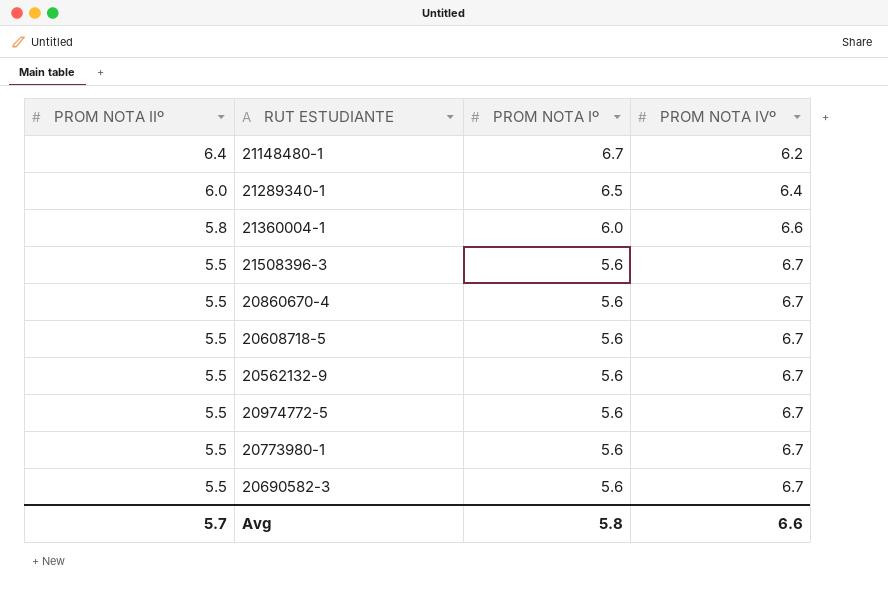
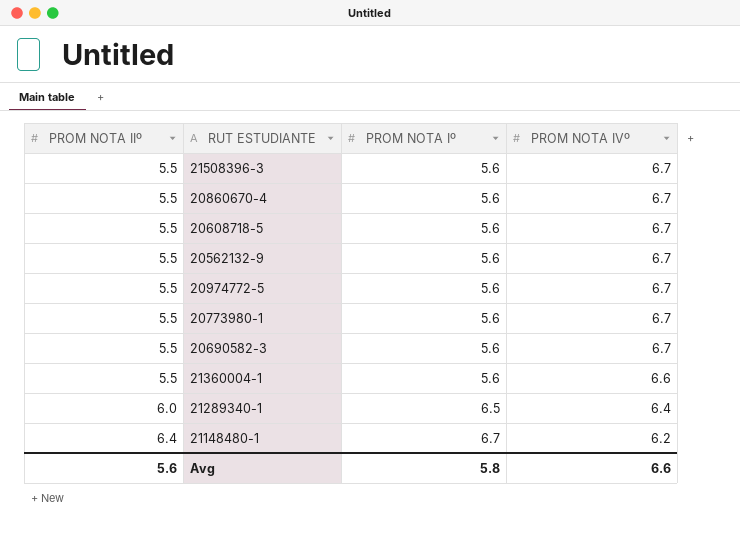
row order: PROM NOTA IIº descending -> PROM NOTA IIº ascending
21360004-1 | PROM NOTA IIº: 5.8 -> 5.5
21360004-1 | PROM NOTA Iº: 6.0 -> 5.6
Avg | PROM NOTA IIº: 5.7 -> 5.6

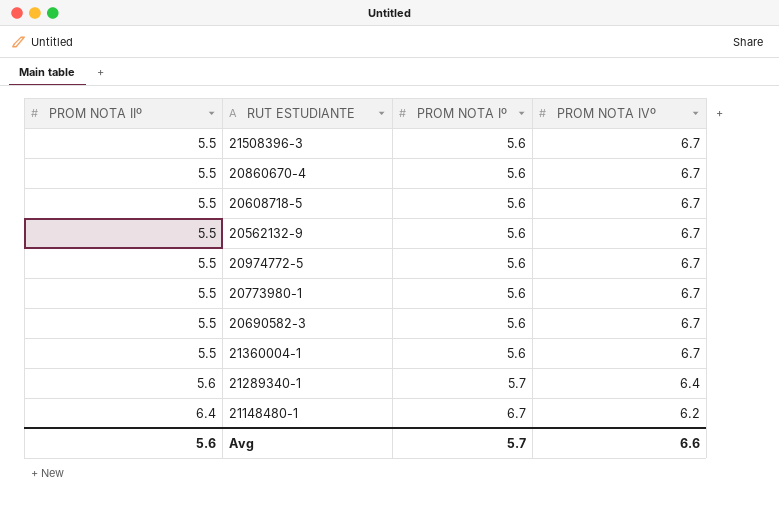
21360004-1 | PROM NOTA IVº: 6.6 -> 6.7
21289340-1 | PROM NOTA IIº: 6.0 -> 5.6
21289340-1 | PROM NOTA Iº: 6.5 -> 5.7
Avg | PROM NOTA Iº: 5.8 -> 5.7

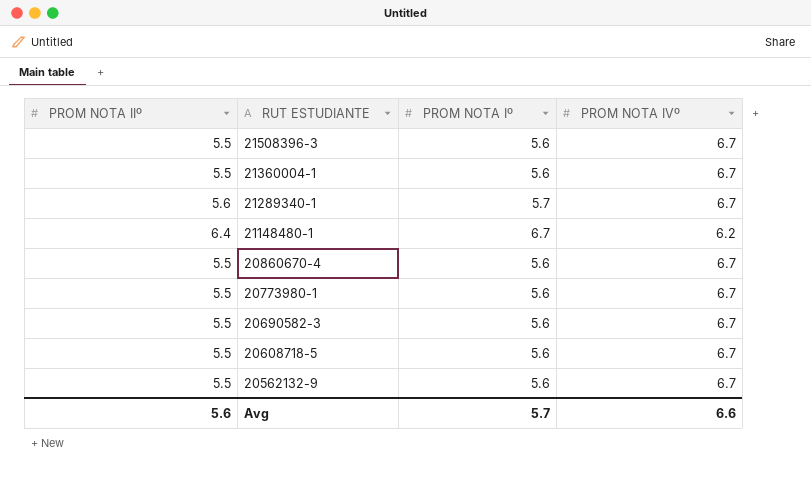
row order: PROM NOTA IIº ascending -> RUT ESTUDIANTE descending
row 20974772-5: 5.5 | 5.6 | 6.7 -> none
21289340-1 | PROM NOTA IVº: 6.4 -> 6.7

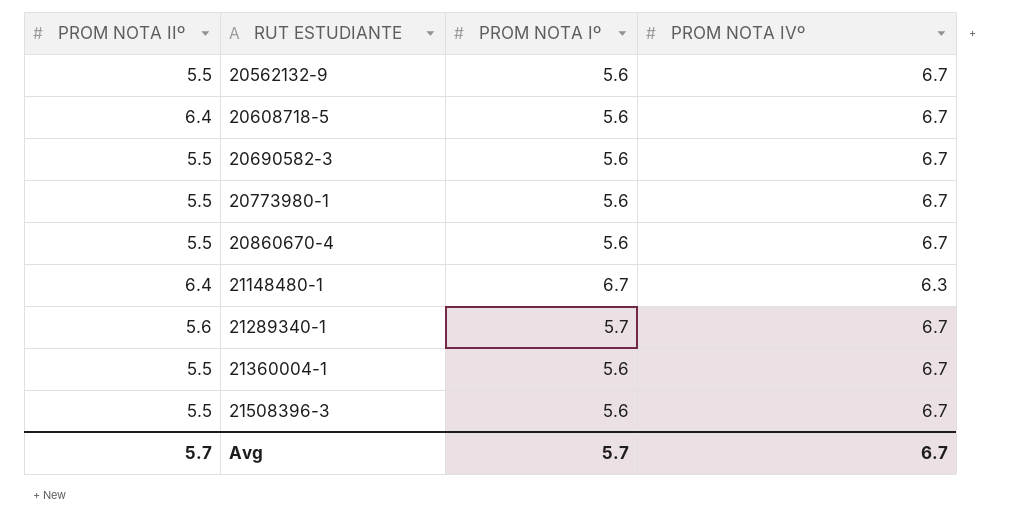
row order: RUT ESTUDIANTE descending -> RUT ESTUDIANTE ascending
20608718-5 | PROM NOTA IIº: 5.5 -> 6.4
21148480-1 | PROM NOTA IVº: 6.2 -> 6.3
Avg | PROM NOTA IIº: 5.6 -> 5.7
Avg | PROM NOTA IVº: 6.6 -> 6.7

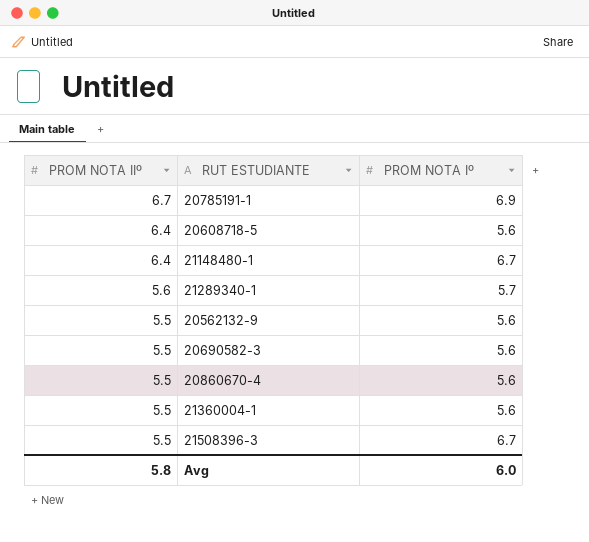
row order: RUT ESTUDIANTE ascending -> PROM NOTA IIº descending
column PROM NOTA IVº | position: 4 -> none
row 20773980-1: 5.5 | 5.6 | 6.7 -> none
row 20785191-1: none -> 6.7 | 6.9
21508396-3 | PROM NOTA Iº: 5.6 -> 6.7
Avg | PROM NOTA IIº: 5.7 -> 5.8
Avg | PROM NOTA Iº: 5.7 -> 6.0

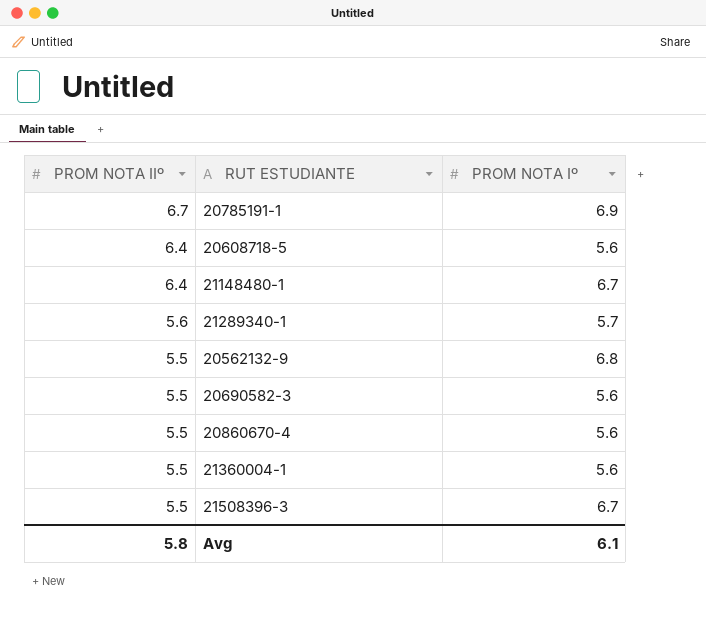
20562132-9 | PROM NOTA Iº: 5.6 -> 6.8
Avg | PROM NOTA Iº: 6.0 -> 6.1

